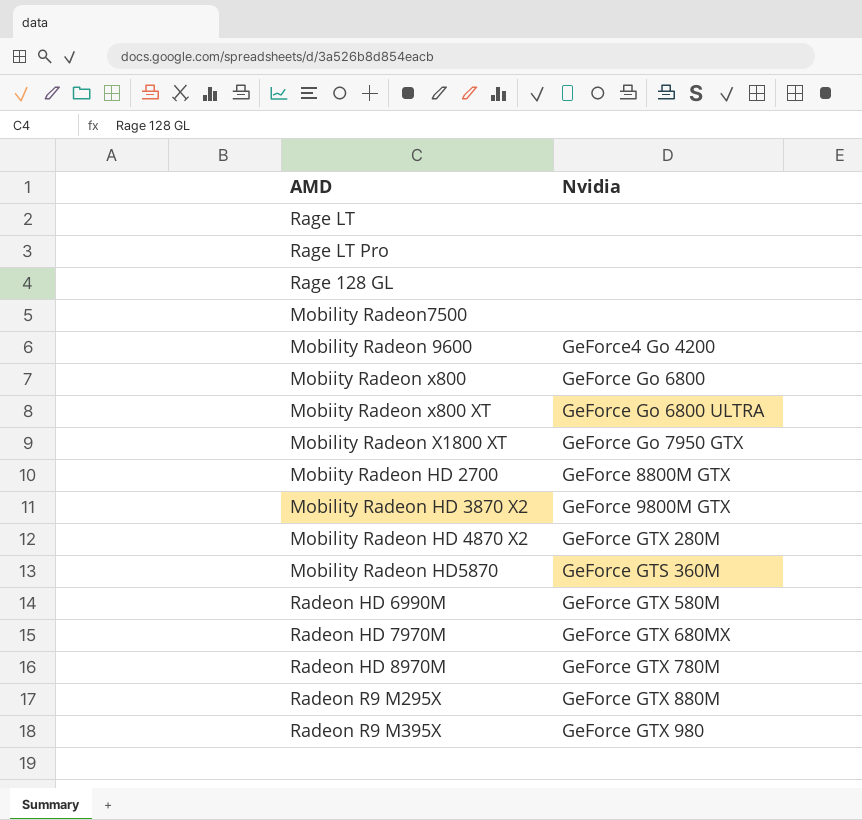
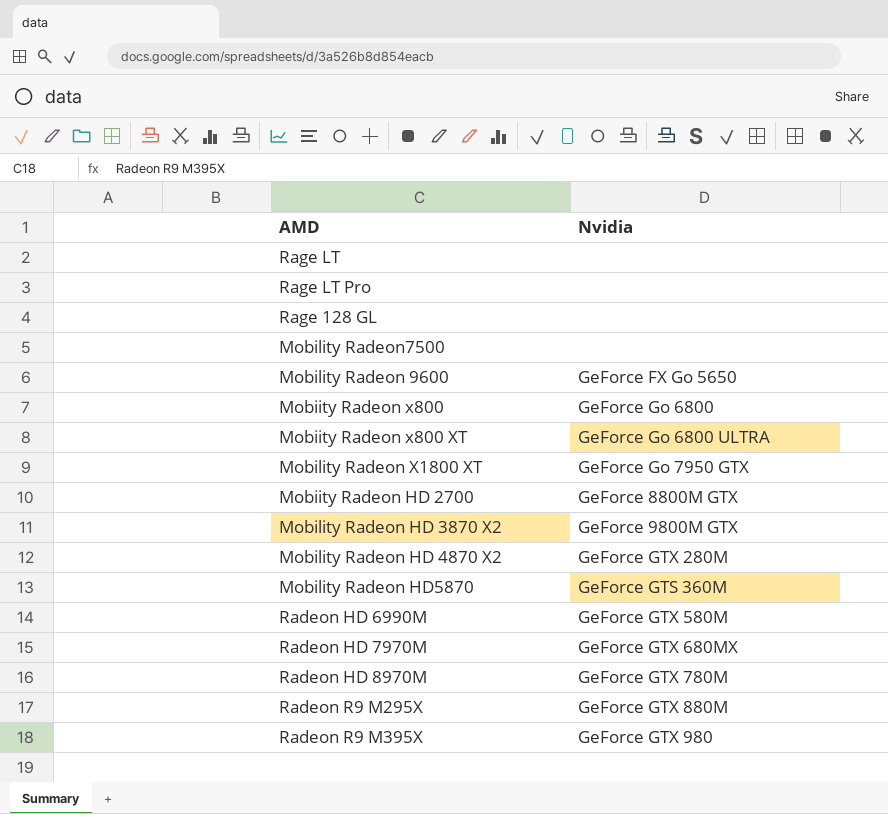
Mobility Radeon 9600 | Nvidia: GeForce4 Go 4200 -> GeForce FX Go 5650

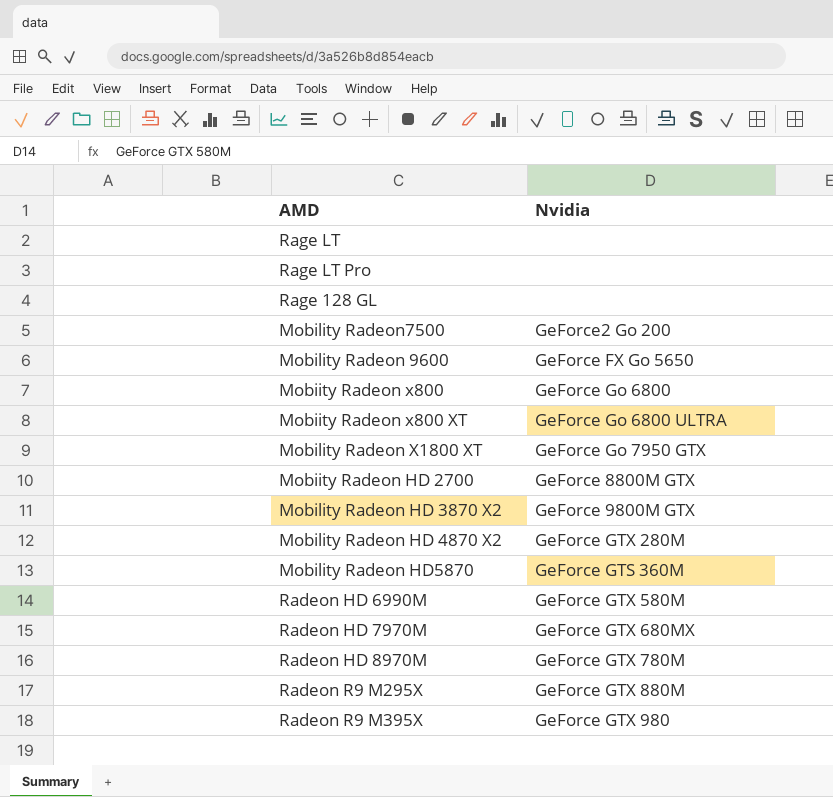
Mobility Radeon7500 | Nvidia: none -> GeForce2 Go 200

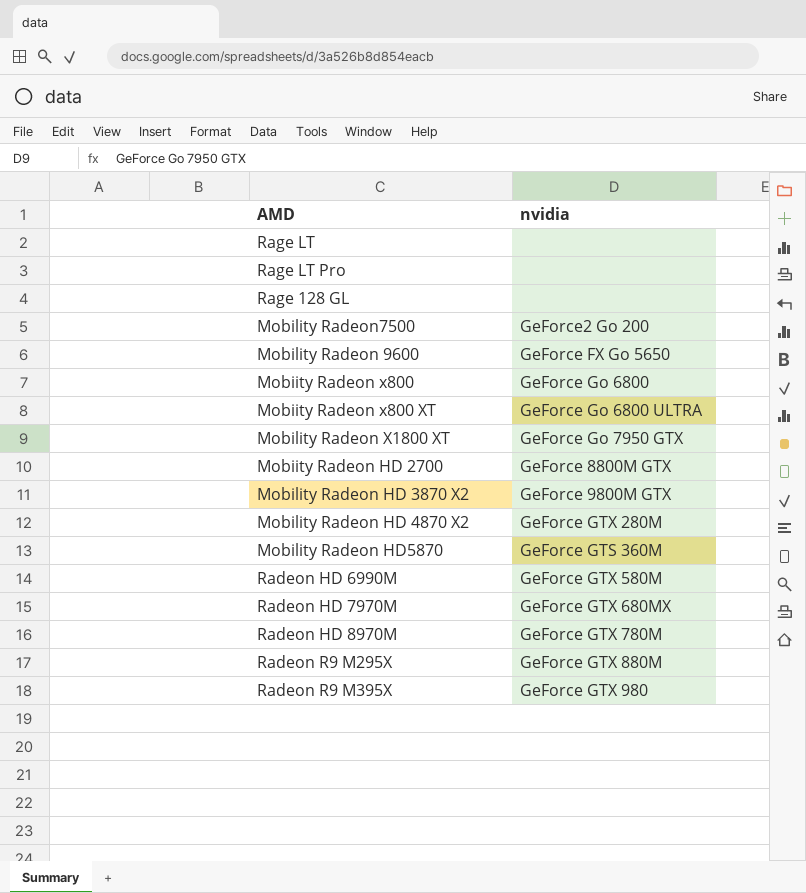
column name: Nvidia -> nvidia

